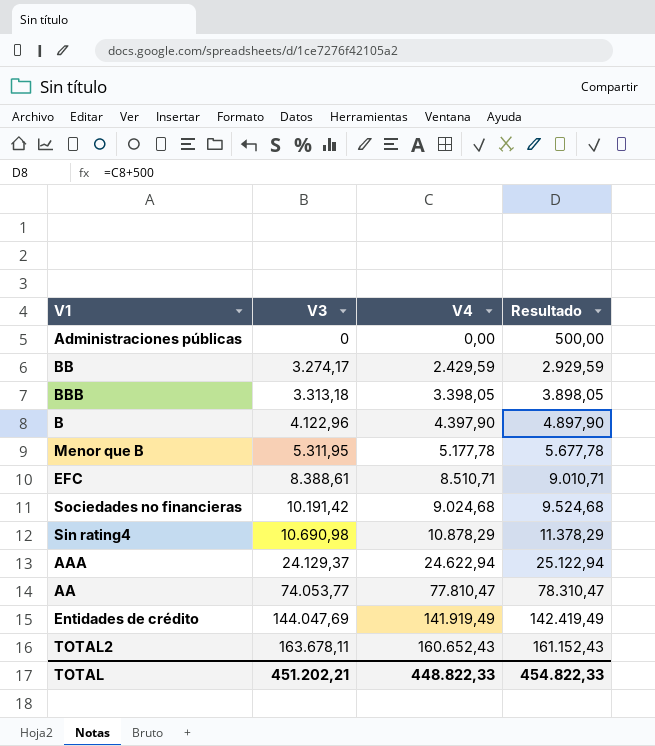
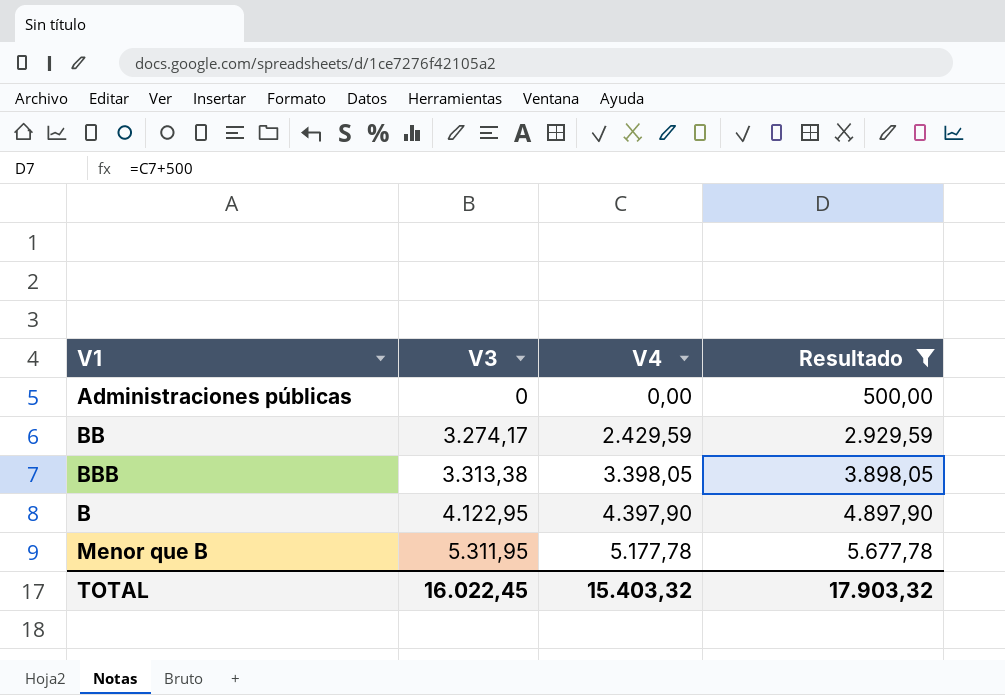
filter: none -> Resultado <= 5.677,78
BBB | V3: 3.313,18 -> 3.313,38
B | V3: 4.122,96 -> 4.122,95
TOTAL | V3: 451.202,21 -> 16.022,45
TOTAL | V4: 448.822,33 -> 15.403,32
TOTAL | Resultado: 454.822,33 -> 17.903,32

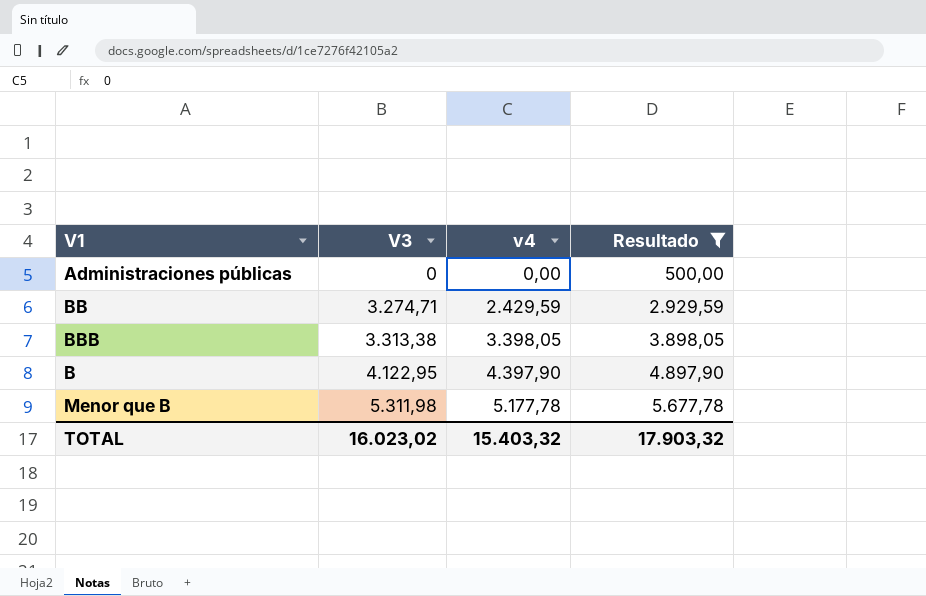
column name: V4 -> v4
BB | V3: 3.274,17 -> 3.274,71
Menor que B | V3: 5.311,95 -> 5.311,98
TOTAL | V3: 16.022,45 -> 16.023,02

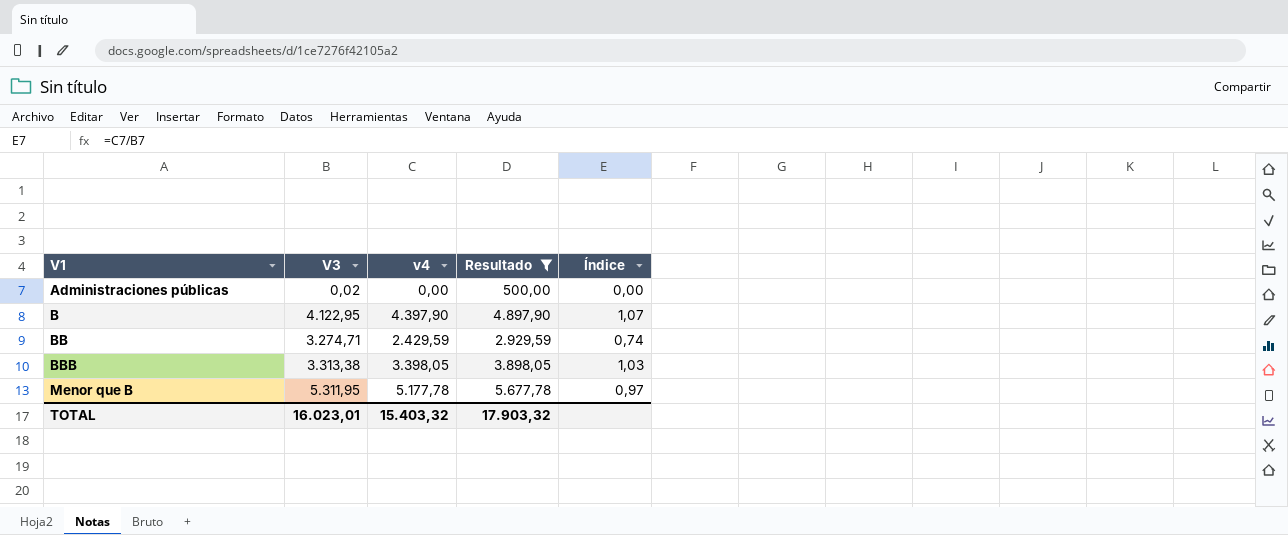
row order: V3 ascending -> V1 ascending
column Índice | formula: none -> [v4] / [V3]
Administraciones públicas | V3: 0 -> 0,02
Menor que B | V3: 5.311,98 -> 5.311,95
TOTAL | V3: 16.023,02 -> 16.023,01

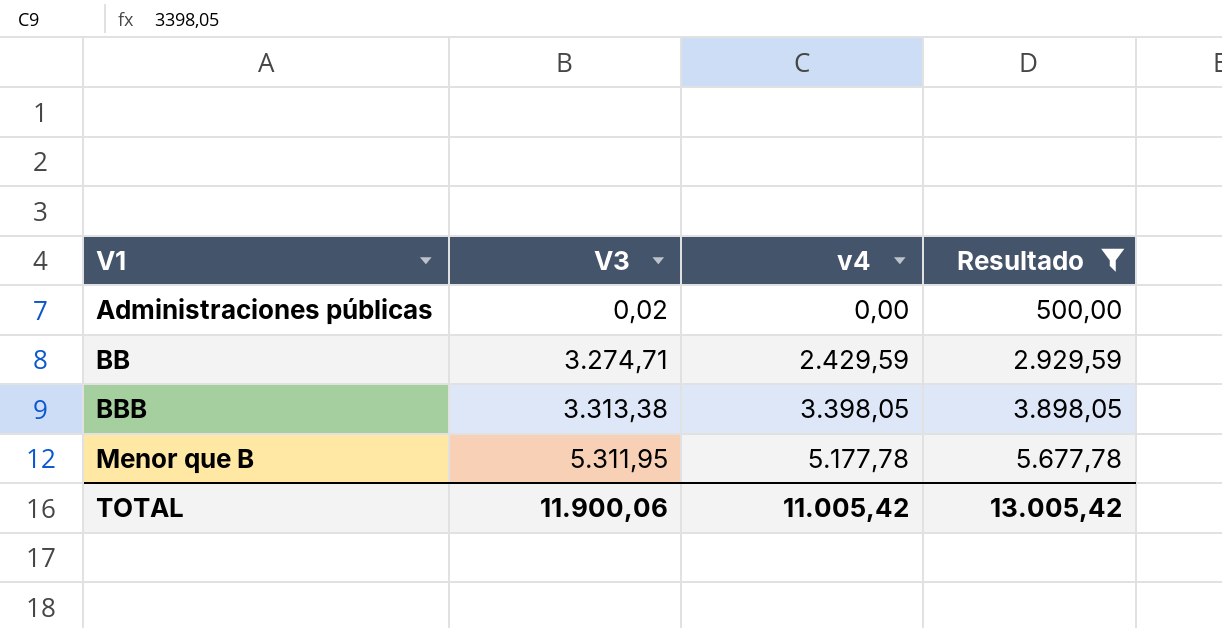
column Índice | formula: [v4] / [V3] -> none
row B: 4.122,95 | 4.397,90 | 4.897,90 | 1,07 -> none
TOTAL | V3: 16.023,01 -> 11.900,06
TOTAL | v4: 15.403,32 -> 11.005,42
TOTAL | Resultado: 17.903,32 -> 13.005,42

